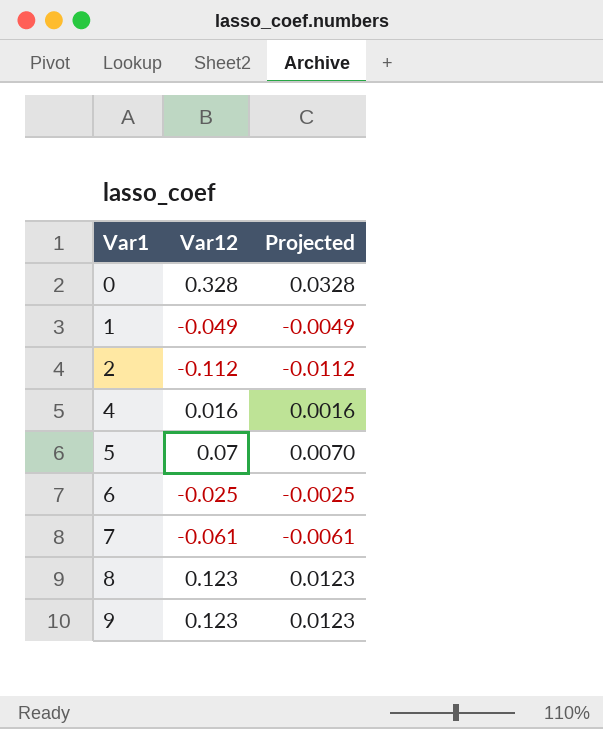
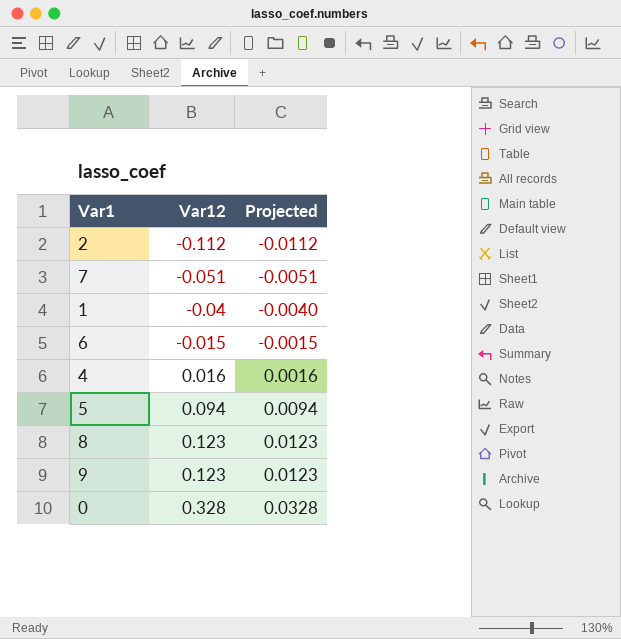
row order: Var1 ascending -> Var12 ascending
7 | Var12: -0.061 -> -0.051
7 | Projected: -0.0061 -> -0.0051
1 | Var12: -0.049 -> -0.04
1 | Projected: -0.0049 -> -0.0040
6 | Var12: -0.025 -> -0.015
6 | Projected: -0.0025 -> -0.0015
5 | Var12: 0.07 -> 0.094
5 | Projected: 0.0070 -> 0.0094

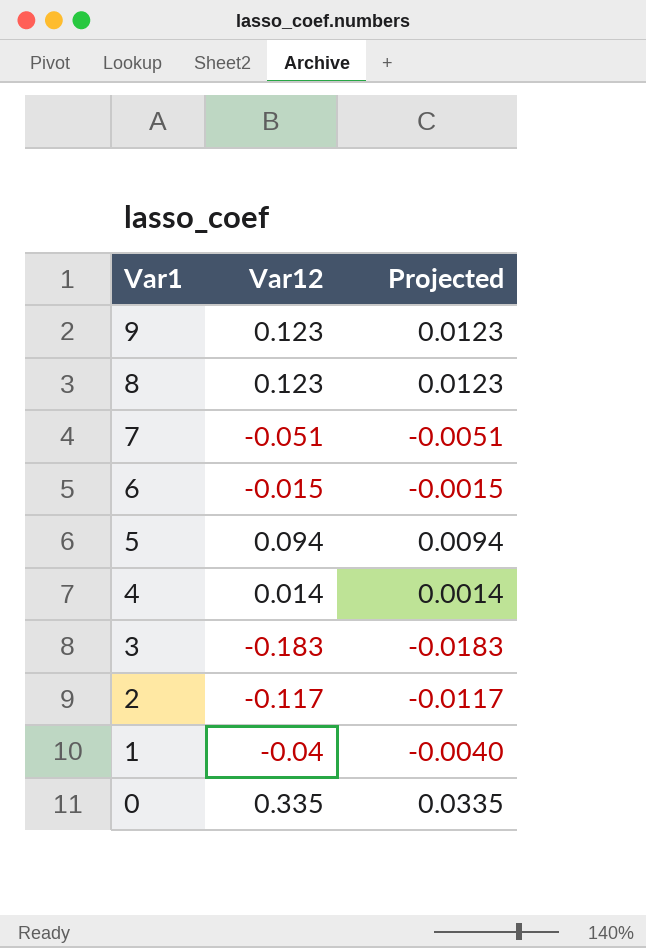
row order: Var12 ascending -> Var1 descending
4 | Var12: 0.016 -> 0.014
4 | Projected: 0.0016 -> 0.0014
row 3: none -> -0.183 | -0.0183
2 | Var12: -0.112 -> -0.117
2 | Projected: -0.0112 -> -0.0117
0 | Var12: 0.328 -> 0.335
0 | Projected: 0.0328 -> 0.0335

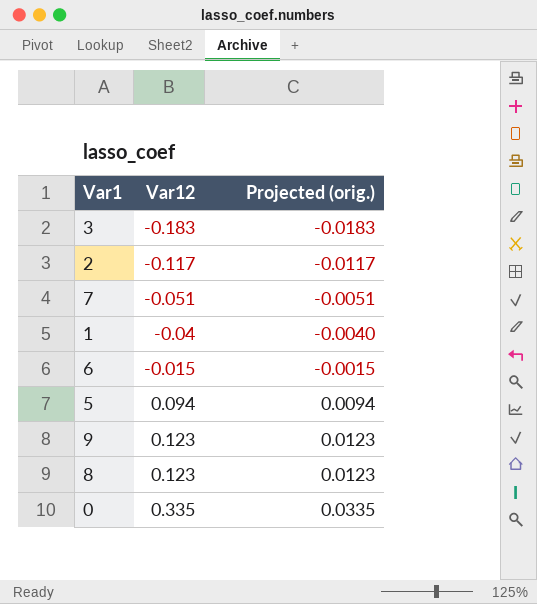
row order: Var1 descending -> Var12 ascending
column name: Projected -> Projected (orig.)
row 4: 0.014 | 0.0014 -> none

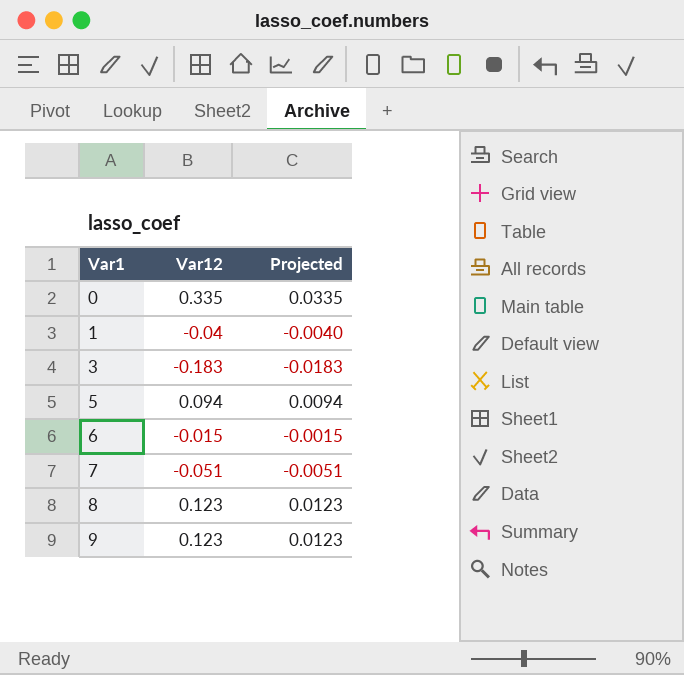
row order: Var12 ascending -> Var1 ascending
column name: Projected (orig.) -> Projected
row 2: -0.117 | -0.0117 -> none

